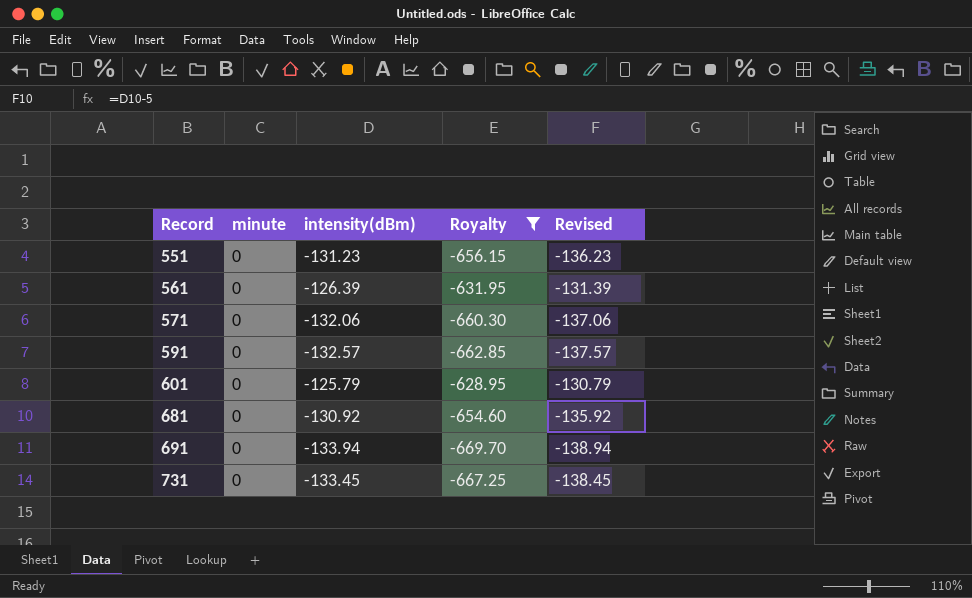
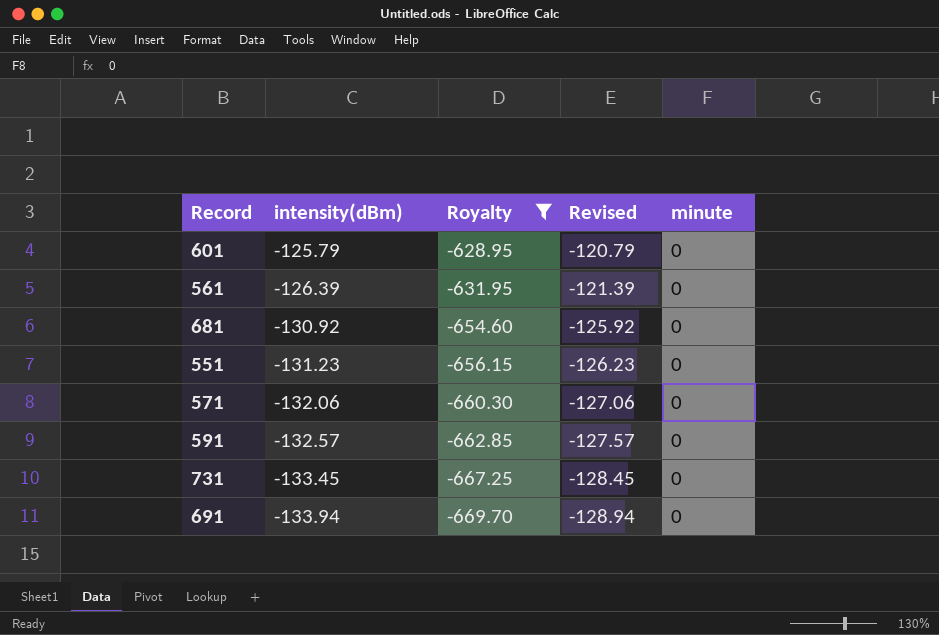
row order: Record ascending -> intensity(dBm) descending
column Revised | formula: [intensity(dBm)] - 5 -> [intensity(dBm)] + 5
column minute | position: 2 -> 5

